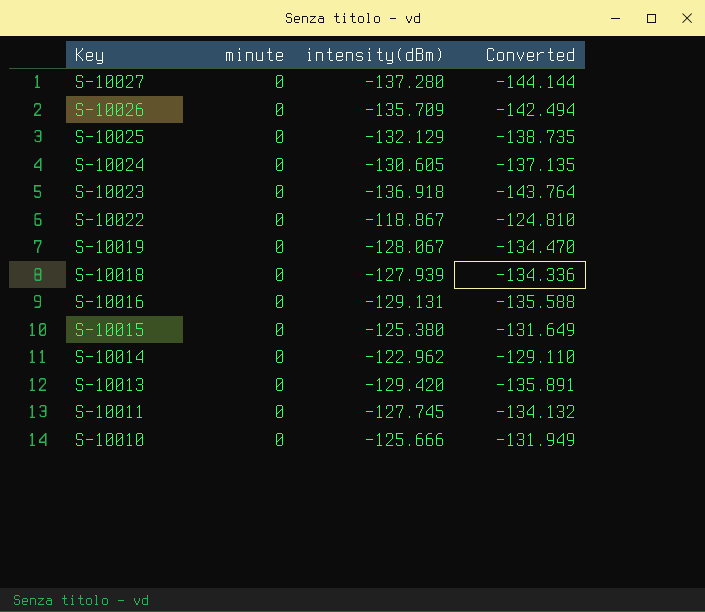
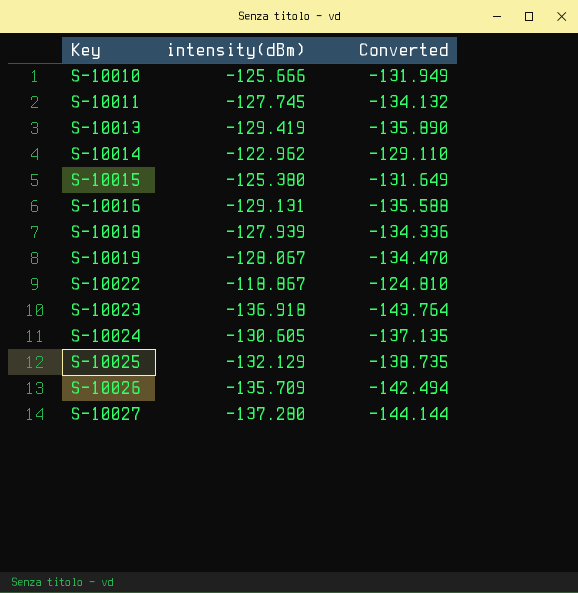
row order: Key descending -> Key ascending
column minute | position: 2 -> none
S-10013 | intensity(dBm): -129.420 -> -129.419
S-10013 | Converted: -135.891 -> -135.890

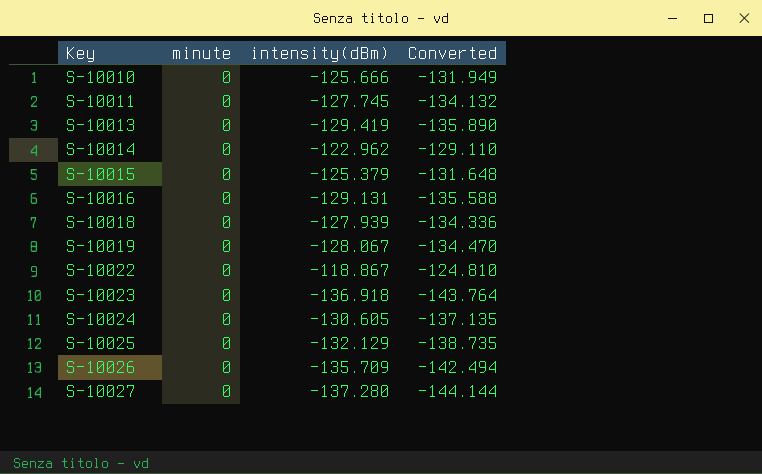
column minute | position: none -> 2
S-10015 | intensity(dBm): -125.380 -> -125.379
S-10015 | Converted: -131.649 -> -131.648

